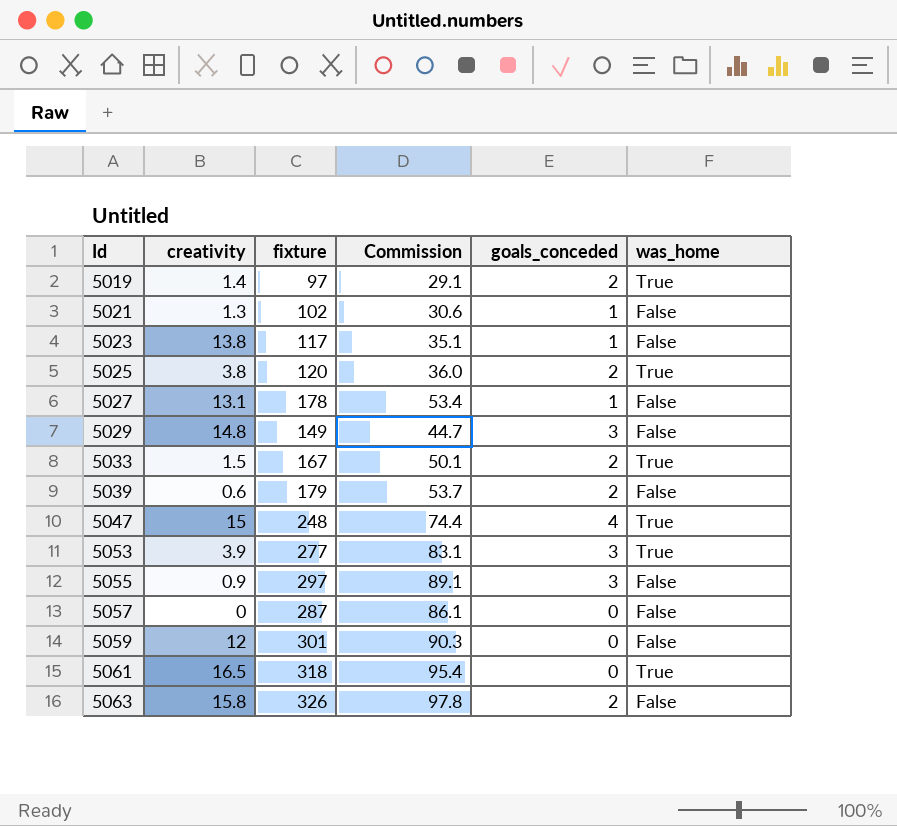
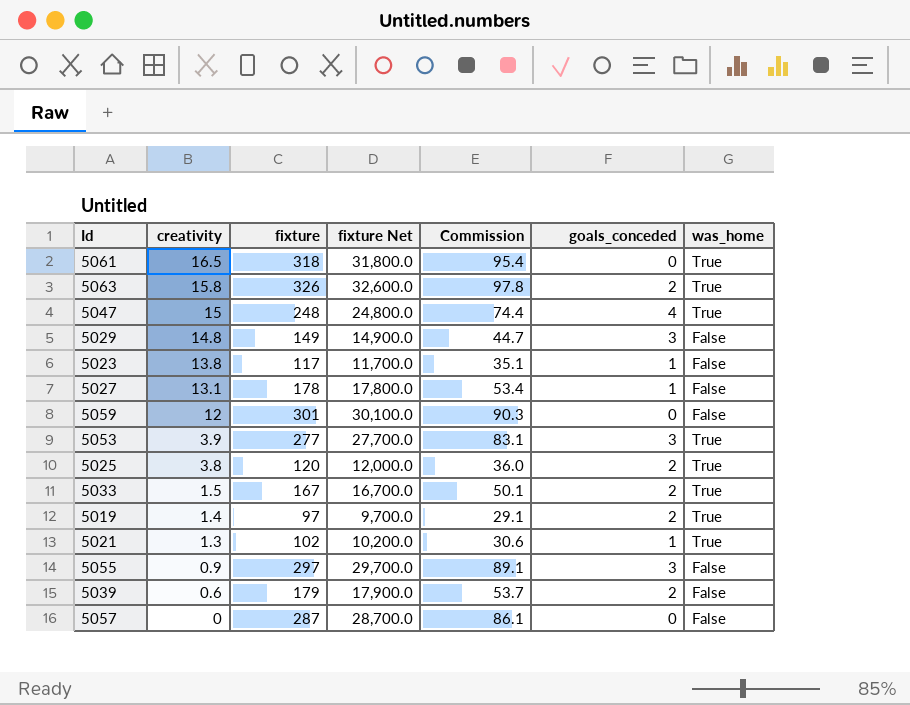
row order: Id ascending -> creativity descending
column fixture Net | formula: none -> [fixture] * 100
5063 | was_home: False -> True
5021 | was_home: False -> True

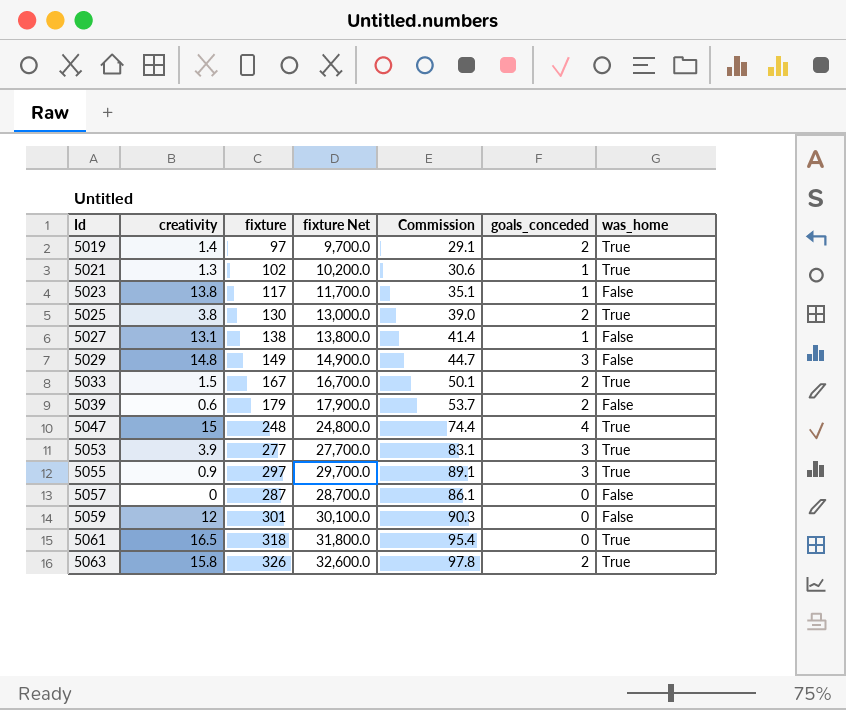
row order: creativity descending -> Id ascending
5025 | fixture: 120 -> 130
5025 | fixture Net: 12,000.0 -> 13,000.0
5025 | Commission: 36.0 -> 39.0
5027 | fixture: 178 -> 138
5027 | fixture Net: 17,800.0 -> 13,800.0
5027 | Commission: 53.4 -> 41.4
5055 | was_home: False -> True

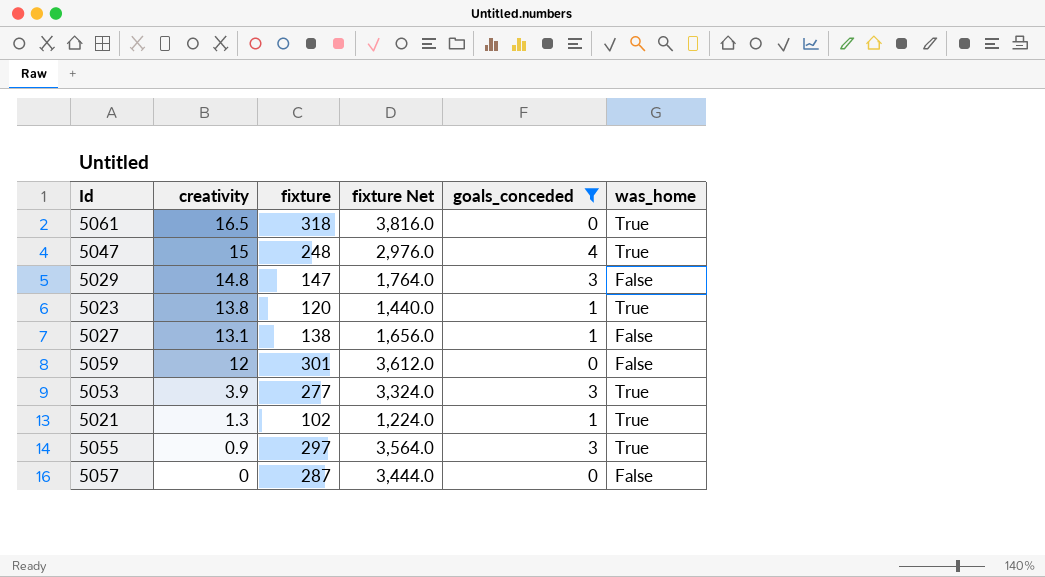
filter: none -> goals_conceded != 2
row order: Id ascending -> creativity descending
column Commission | formula: [fixture] * 0.3 -> none
column fixture Net | formula: [fixture] * 100 -> [fixture] * 12
5029 | fixture: 149 -> 147
5023 | fixture: 117 -> 120
5023 | was_home: False -> True

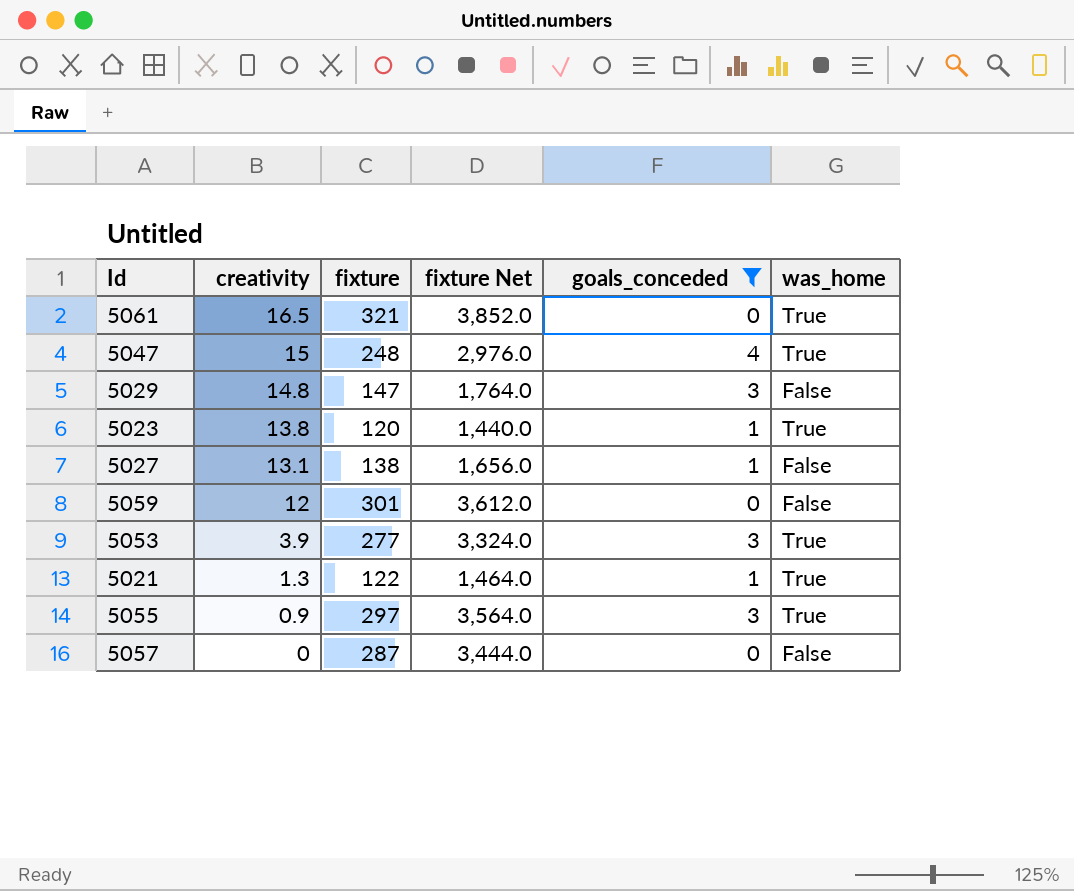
5061 | fixture: 318 -> 321
5061 | fixture Net: 3,816.0 -> 3,852.0
5021 | fixture: 102 -> 122
5021 | fixture Net: 1,224.0 -> 1,464.0

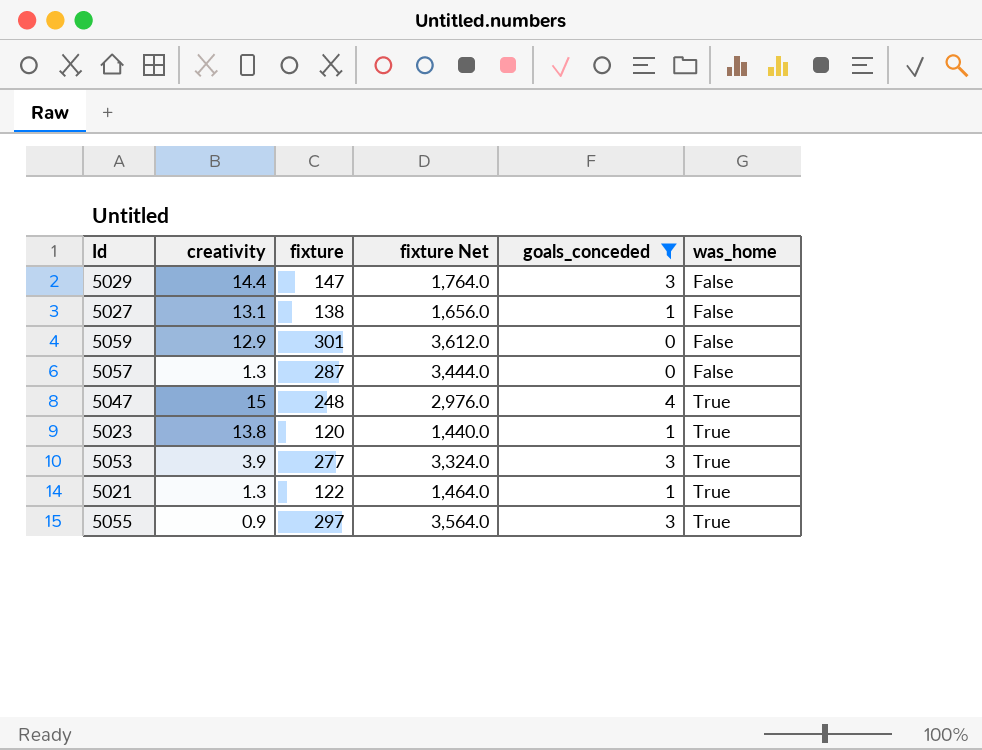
row order: creativity descending -> was_home ascending
row 5061: 16.5 | 321 | 3,852.0 | 0 | True -> none
5029 | creativity: 14.8 -> 14.4
5059 | creativity: 12 -> 12.9
5057 | creativity: 0 -> 1.3

